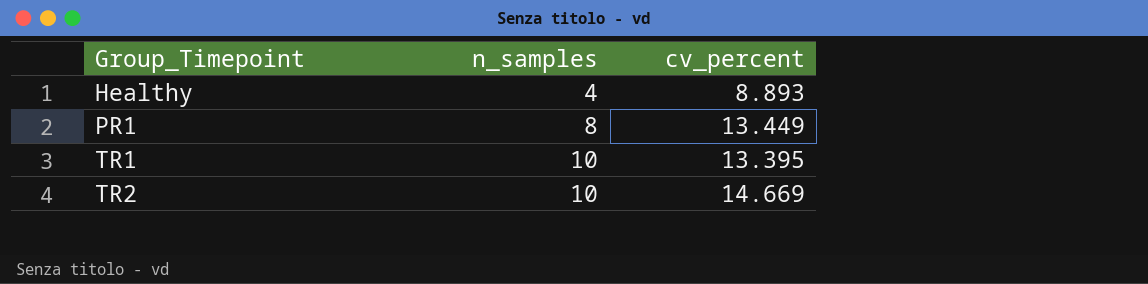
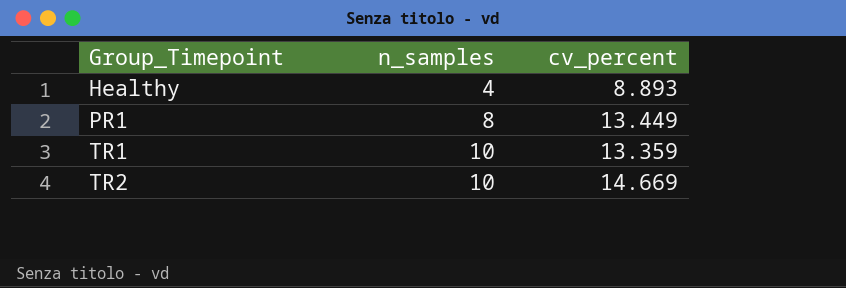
TR1 | cv_percent: 13.395 -> 13.359

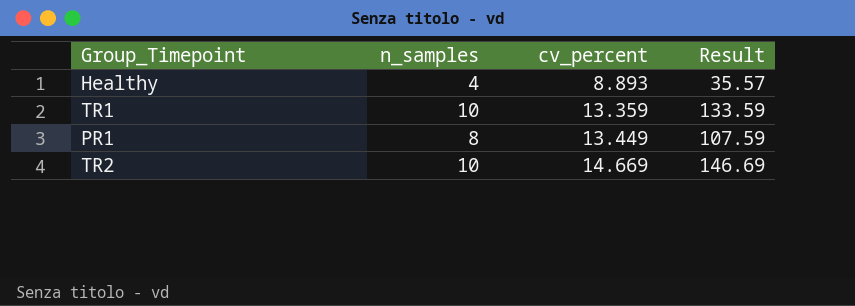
row order: Group_Timepoint ascending -> cv_percent ascending
column Result | formula: none -> [n_samples] * [cv_percent]

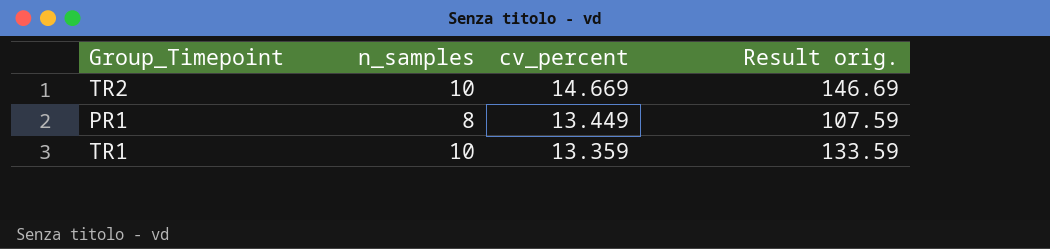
row order: cv_percent ascending -> cv_percent descending
column name: Result -> Result orig.
row Healthy: 4 | 8.893 | 35.57 -> none

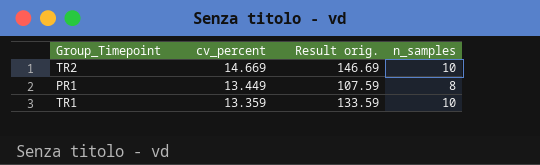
column n_samples | position: 2 -> 4

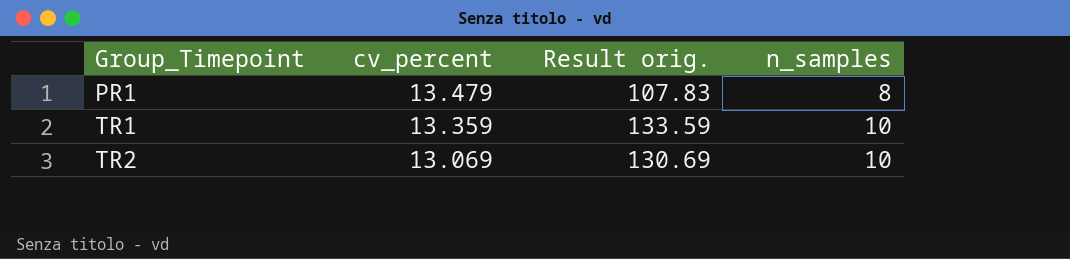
row order: cv_percent descending -> Group_Timepoint ascending
PR1 | cv_percent: 13.449 -> 13.479
PR1 | Result orig.: 107.59 -> 107.83
TR2 | cv_percent: 14.669 -> 13.069
TR2 | Result orig.: 146.69 -> 130.69

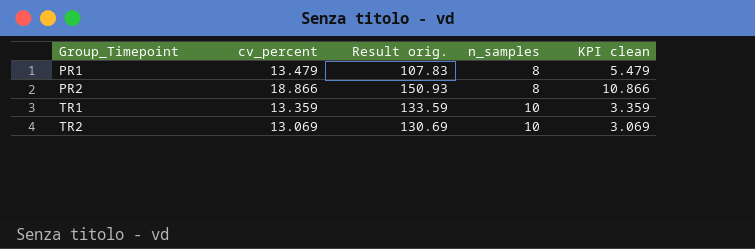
column KPI clean | formula: none -> [cv_percent] - [n_samples]
row PR2: none -> 18.866 | 150.93 | 8 | 10.866

